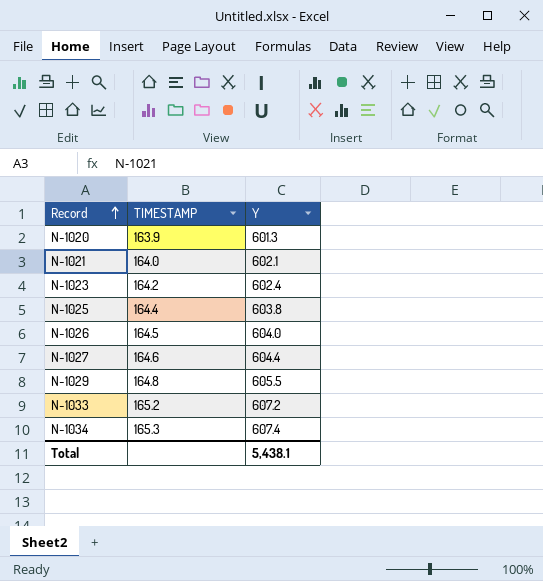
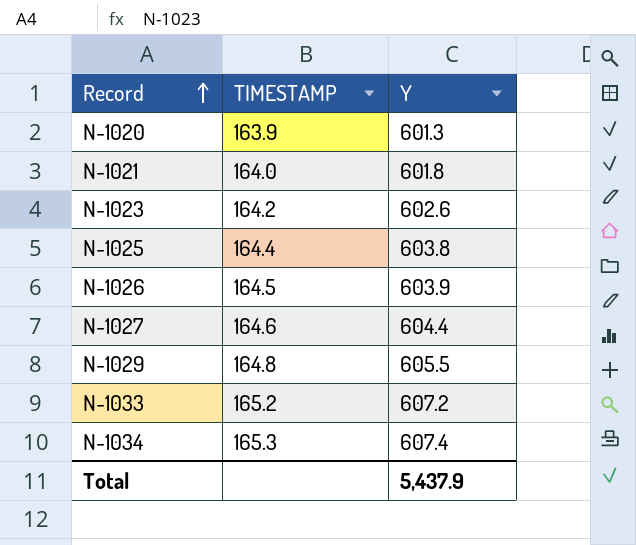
N-1021 | Y: 602.1 -> 601.8
N-1023 | Y: 602.4 -> 602.6
N-1026 | Y: 604.0 -> 603.9
Total | Y: 5,438.1 -> 5,437.9

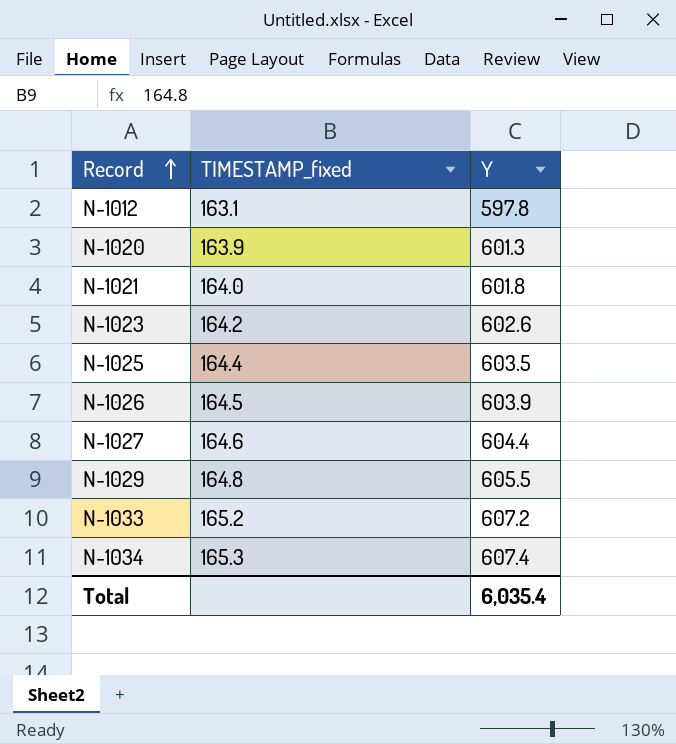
column name: TIMESTAMP -> TIMESTAMP_fixed
row N-1012: none -> 163.1 | 597.8
N-1025 | Y: 603.8 -> 603.5
Total | Y: 5,437.9 -> 6,035.4

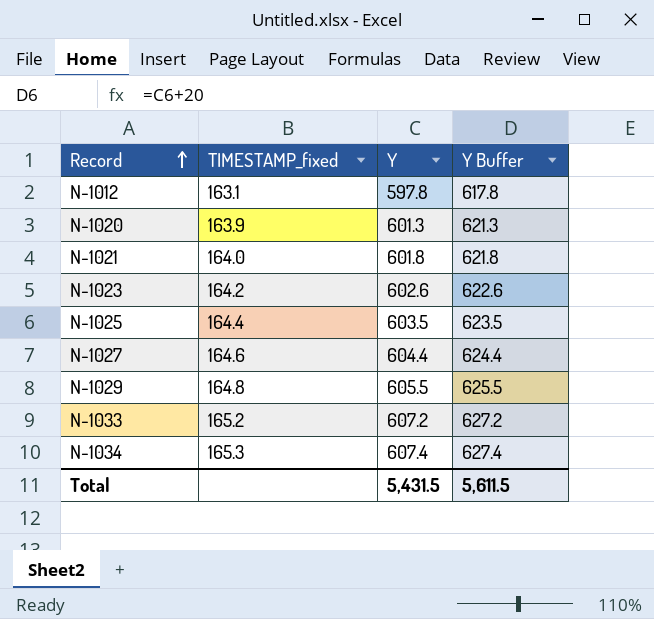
column Y Buffer | formula: none -> [Y] + 20
row N-1026: 164.5 | 603.9 -> none
Total | Y: 6,035.4 -> 5,431.5

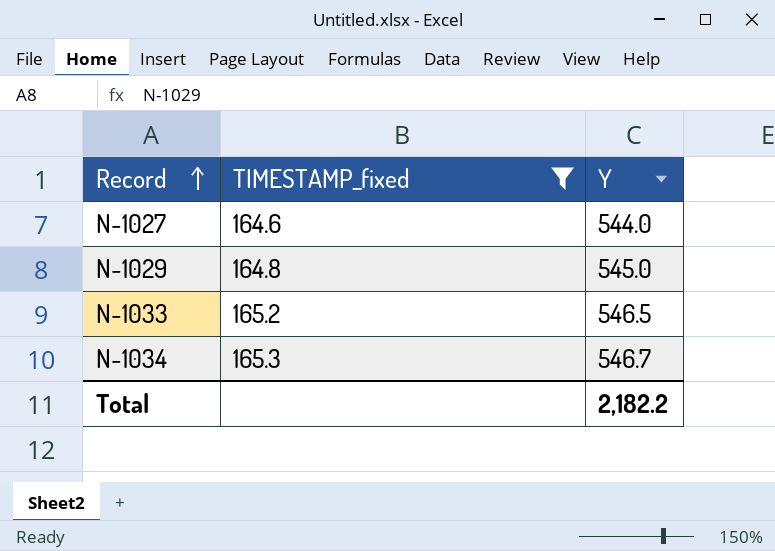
filter: none -> TIMESTAMP_fixed >= 164.6
column Y Buffer | formula: [Y] + 20 -> none
N-1027 | Y: 604.4 -> 544.0
N-1029 | Y: 605.5 -> 545.0
N-1033 | Y: 607.2 -> 546.5
N-1034 | Y: 607.4 -> 546.7
Total | Y: 5,431.5 -> 2,182.2

